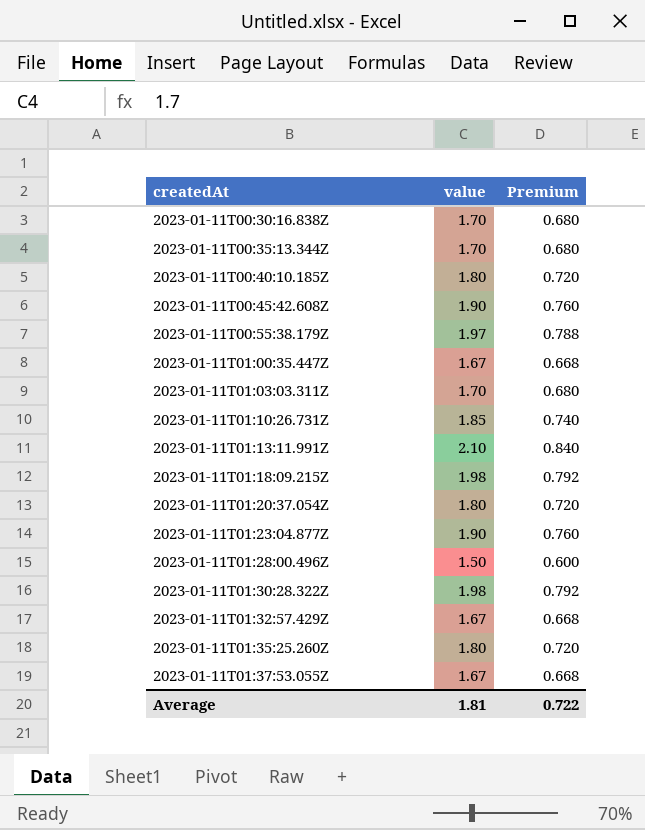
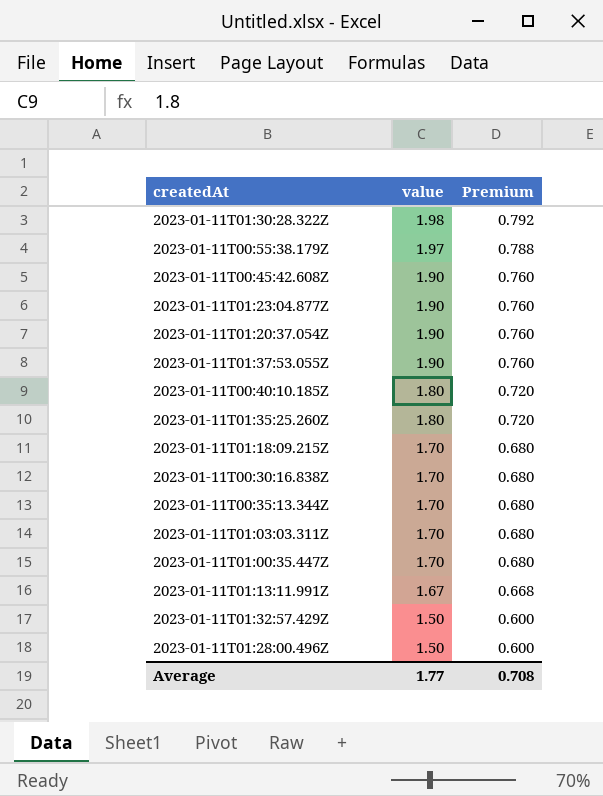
row order: createdAt ascending -> value descending
row 2023-01-11T01:10:26.731Z: 1.85 | 0.740 -> none
2023-01-11T01:20:37.054Z | value: 1.80 -> 1.90
2023-01-11T01:20:37.054Z | Premium: 0.720 -> 0.760
2023-01-11T01:37:53.055Z | value: 1.67 -> 1.90
2023-01-11T01:37:53.055Z | Premium: 0.668 -> 0.760
2023-01-11T01:18:09.215Z | value: 1.98 -> 1.70
2023-01-11T01:18:09.215Z | Premium: 0.792 -> 0.680
2023-01-11T01:00:35.447Z | value: 1.67 -> 1.70
2023-01-11T01:00:35.447Z | Premium: 0.668 -> 0.680
2023-01-11T01:13:11.991Z | value: 2.10 -> 1.67
2023-01-11T01:13:11.991Z | Premium: 0.840 -> 0.668
2023-01-11T01:32:57.429Z | value: 1.67 -> 1.50
2023-01-11T01:32:57.429Z | Premium: 0.668 -> 0.600
Average | value: 1.81 -> 1.77
Average | Premium: 0.722 -> 0.708

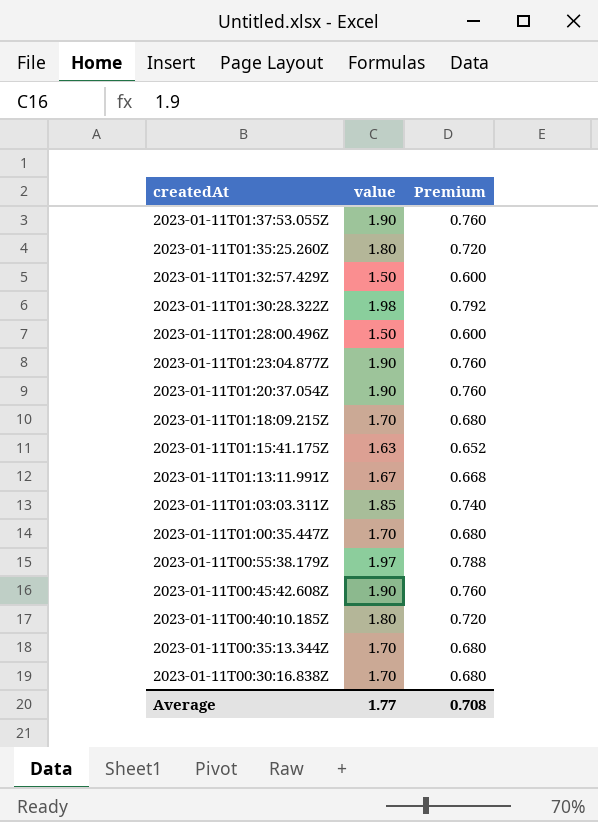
row order: value descending -> createdAt descending
row 2023-01-11T01:15:41.175Z: none -> 1.63 | 0.652
2023-01-11T01:03:03.311Z | value: 1.70 -> 1.85
2023-01-11T01:03:03.311Z | Premium: 0.680 -> 0.740

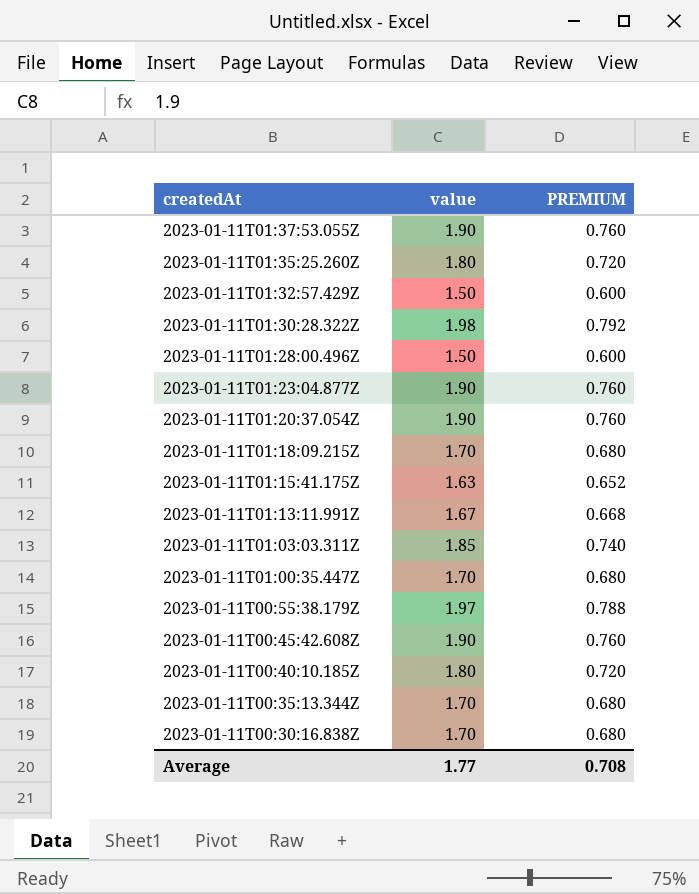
column name: Premium -> PREMIUM

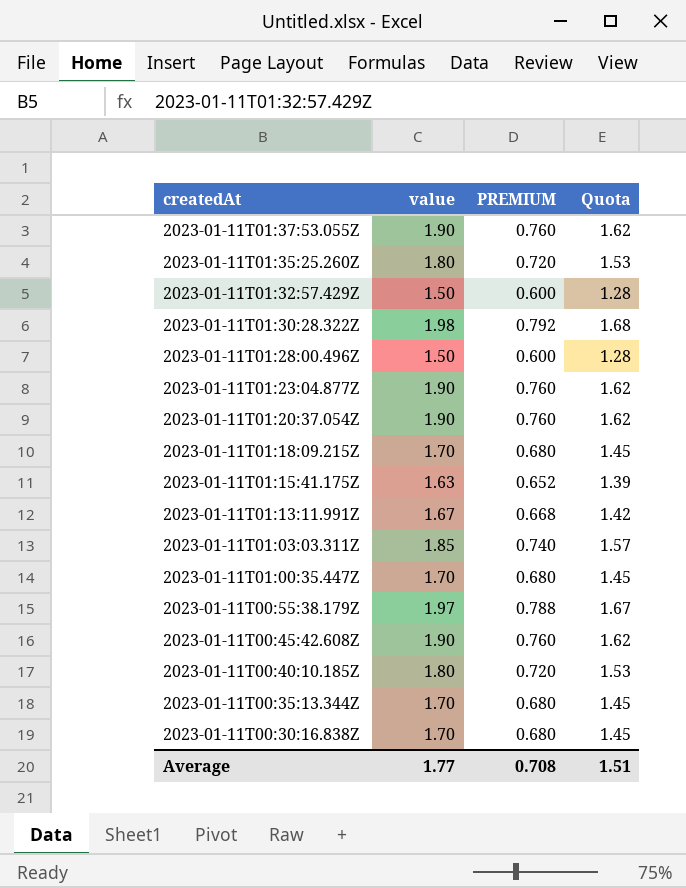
column Quota | formula: none -> [value] * 0.85

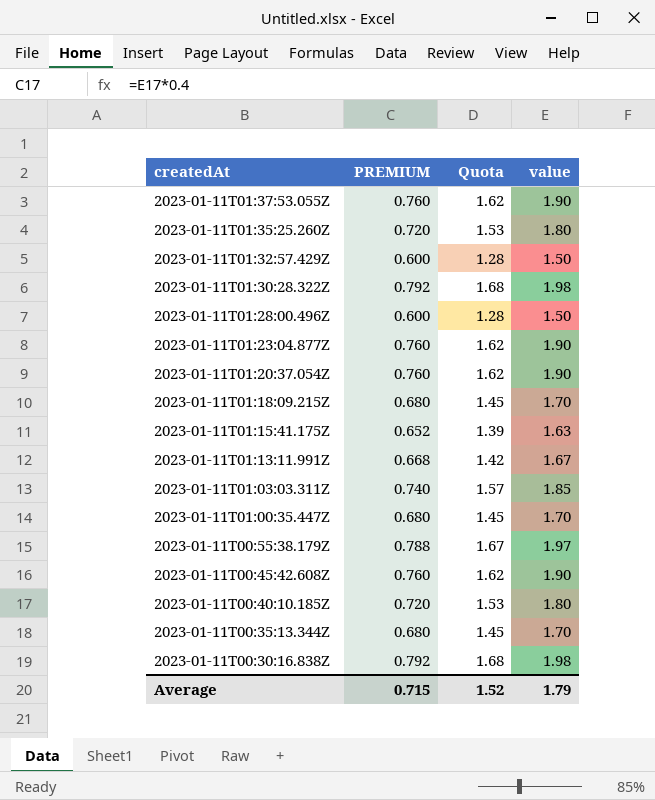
column value | position: 2 -> 4
2023-01-11T00:30:16.838Z | PREMIUM: 0.680 -> 0.792
2023-01-11T00:30:16.838Z | Quota: 1.45 -> 1.68
2023-01-11T00:30:16.838Z | value: 1.70 -> 1.98
Average | PREMIUM: 0.708 -> 0.715
Average | Quota: 1.51 -> 1.52
Average | value: 1.77 -> 1.79

